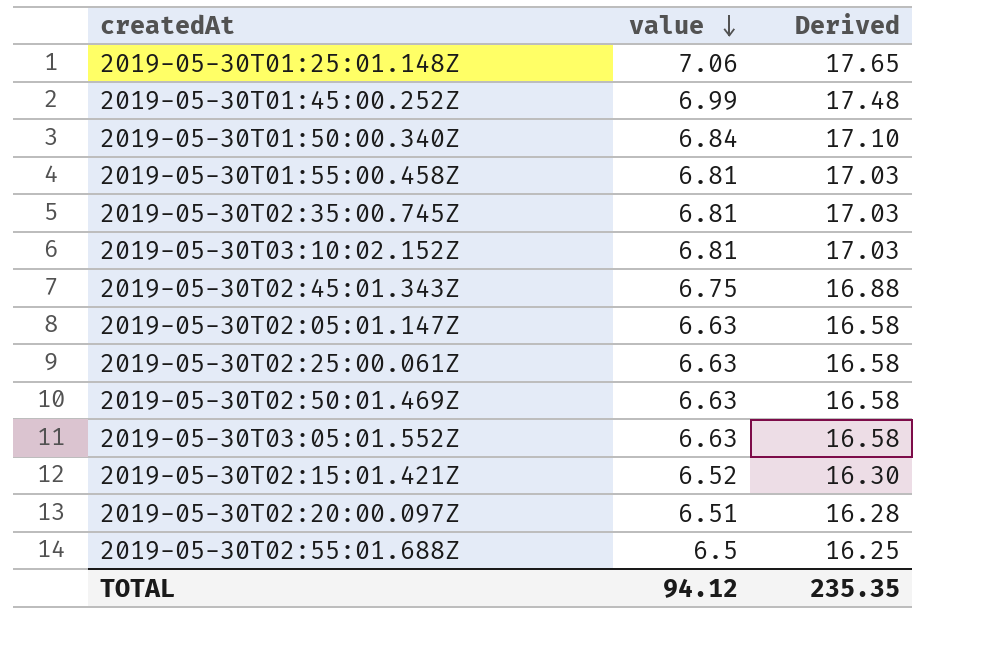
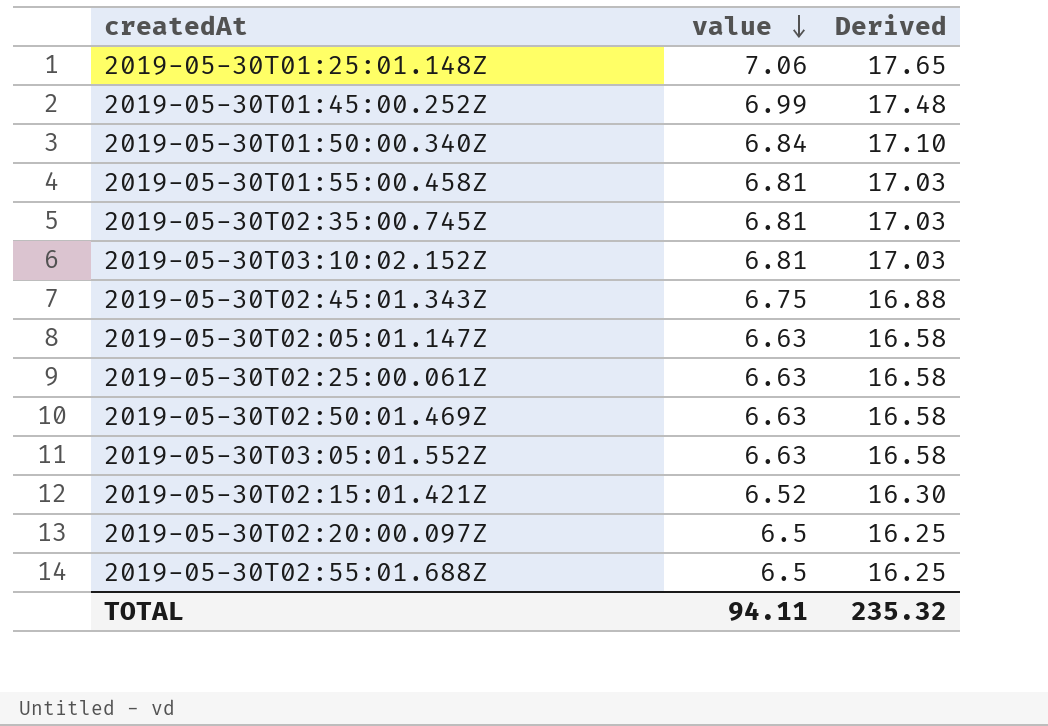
2019-05-30T02:20:00.097Z | value: 6.51 -> 6.5
2019-05-30T02:20:00.097Z | Derived: 16.28 -> 16.25
TOTAL | value: 94.12 -> 94.11
TOTAL | Derived: 235.35 -> 235.32

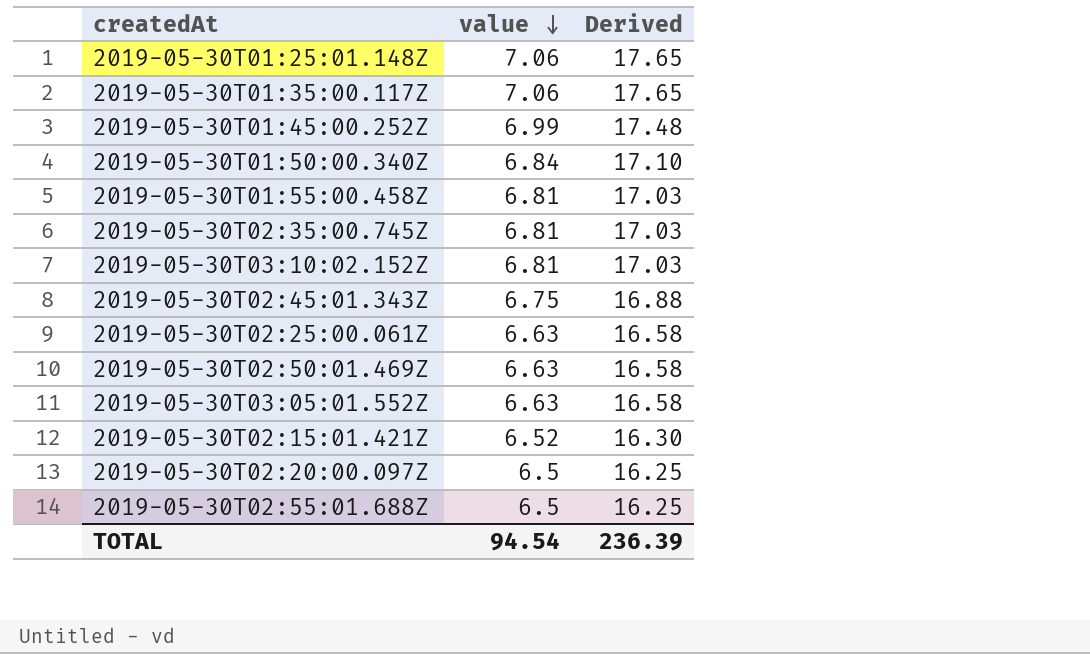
row 2019-05-30T02:05:01.147Z: 6.63 | 16.58 -> none
row 2019-05-30T01:35:00.117Z: none -> 7.06 | 17.65
TOTAL | value: 94.11 -> 94.54
TOTAL | Derived: 235.32 -> 236.39

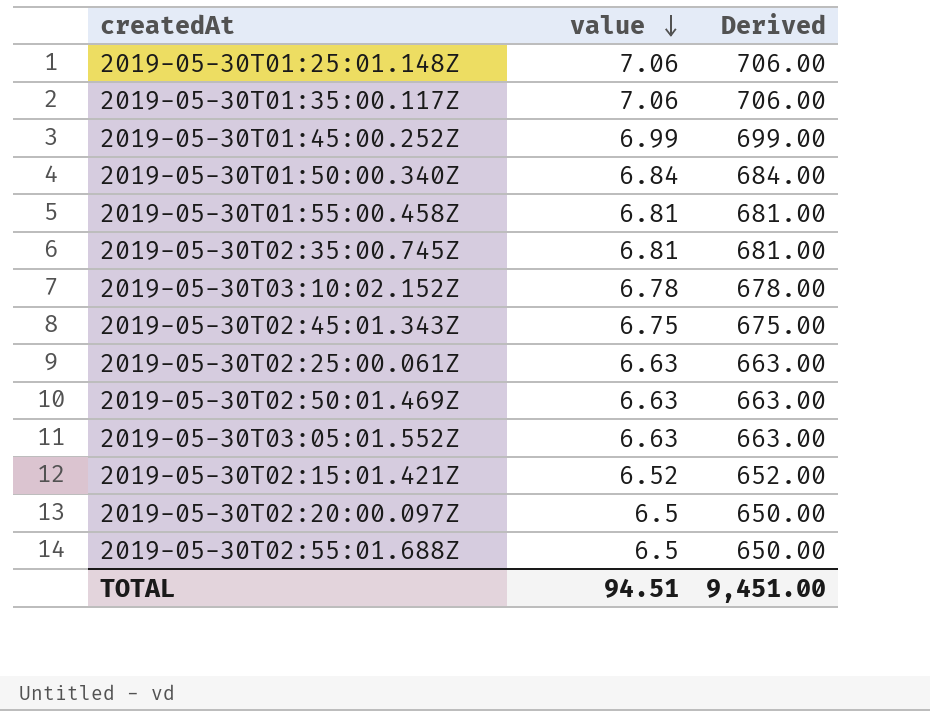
column Derived | formula: [value] * 2.5 -> [value] * 100
2019-05-30T03:10:02.152Z | value: 6.81 -> 6.78
TOTAL | value: 94.54 -> 94.51
TOTAL | Derived: 236.39 -> 9,451.00

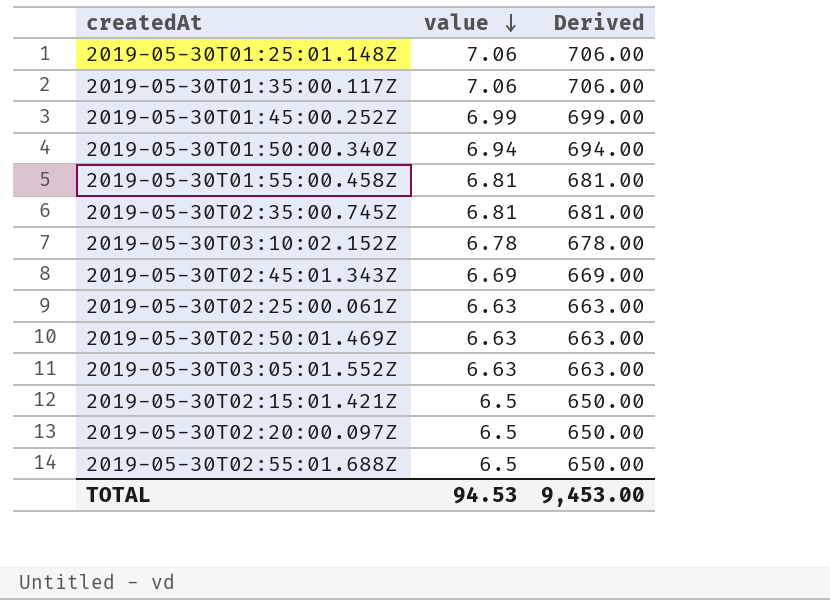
2019-05-30T01:50:00.340Z | value: 6.84 -> 6.94
2019-05-30T01:50:00.340Z | Derived: 684.00 -> 694.00
2019-05-30T02:45:01.343Z | value: 6.75 -> 6.69
2019-05-30T02:45:01.343Z | Derived: 675.00 -> 669.00
2019-05-30T02:15:01.421Z | value: 6.52 -> 6.5
2019-05-30T02:15:01.421Z | Derived: 652.00 -> 650.00
TOTAL | value: 94.51 -> 94.53
TOTAL | Derived: 9,451.00 -> 9,453.00

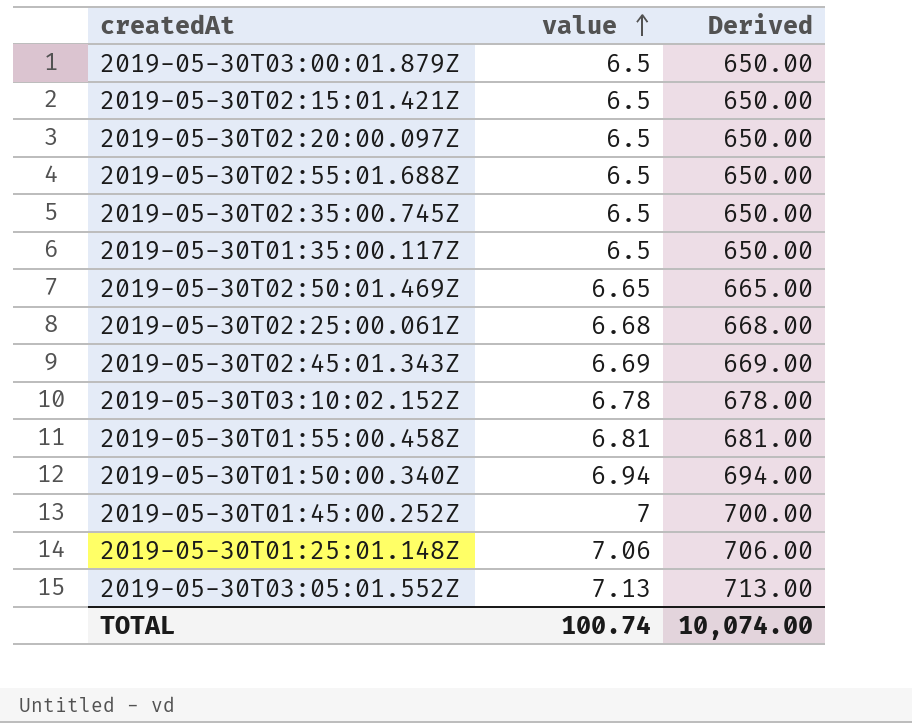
row order: value descending -> value ascending
row 2019-05-30T03:00:01.879Z: none -> 6.5 | 650.00
2019-05-30T02:35:00.745Z | value: 6.81 -> 6.5
2019-05-30T02:35:00.745Z | Derived: 681.00 -> 650.00
2019-05-30T01:35:00.117Z | value: 7.06 -> 6.5
2019-05-30T01:35:00.117Z | Derived: 706.00 -> 650.00
2019-05-30T02:50:01.469Z | value: 6.63 -> 6.65
2019-05-30T02:50:01.469Z | Derived: 663.00 -> 665.00
2019-05-30T02:25:00.061Z | value: 6.63 -> 6.68
2019-05-30T02:25:00.061Z | Derived: 663.00 -> 668.00
2019-05-30T01:45:00.252Z | value: 6.99 -> 7
2019-05-30T01:45:00.252Z | Derived: 699.00 -> 700.00
2019-05-30T03:05:01.552Z | value: 6.63 -> 7.13
2019-05-30T03:05:01.552Z | Derived: 663.00 -> 713.00
TOTAL | value: 94.53 -> 100.74
TOTAL | Derived: 9,453.00 -> 10,074.00

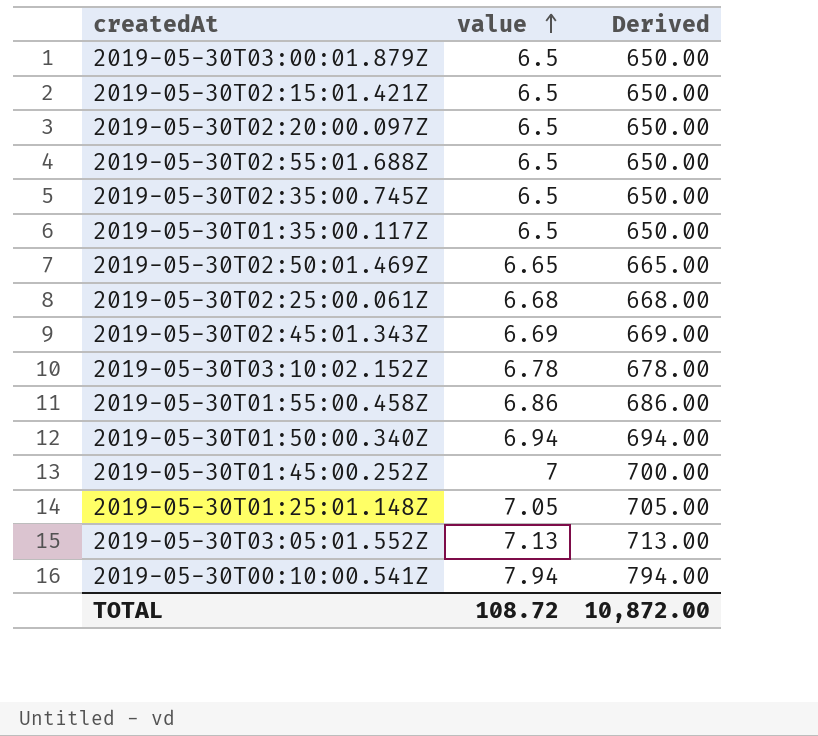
2019-05-30T01:55:00.458Z | value: 6.81 -> 6.86
2019-05-30T01:55:00.458Z | Derived: 681.00 -> 686.00
2019-05-30T01:25:01.148Z | value: 7.06 -> 7.05
2019-05-30T01:25:01.148Z | Derived: 706.00 -> 705.00
row 2019-05-30T00:10:00.541Z: none -> 7.94 | 794.00
TOTAL | value: 100.74 -> 108.72
TOTAL | Derived: 10,074.00 -> 10,872.00

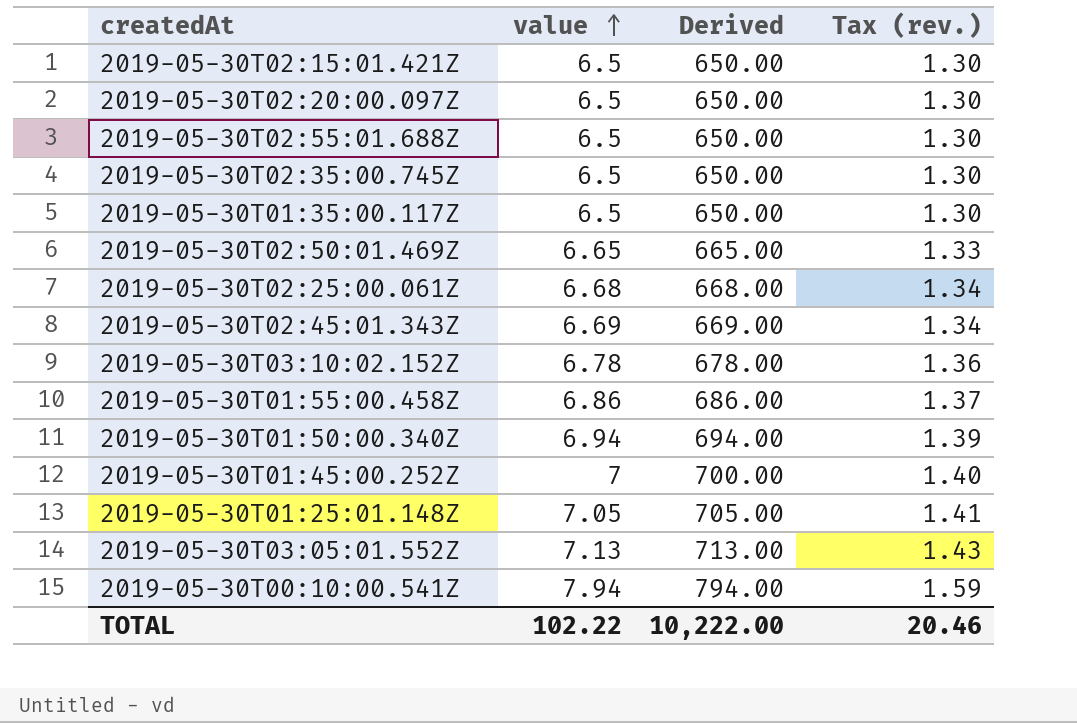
column Tax (rev.) | formula: none -> [value] * 0.2
row 2019-05-30T03:00:01.879Z: 6.5 | 650.00 -> none
TOTAL | value: 108.72 -> 102.22
TOTAL | Derived: 10,872.00 -> 10,222.00

